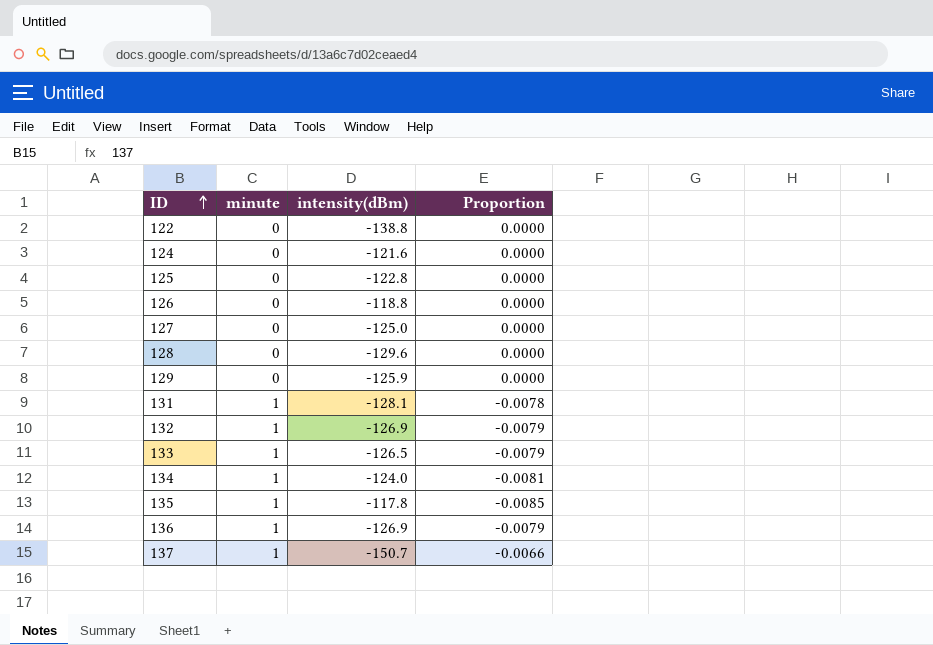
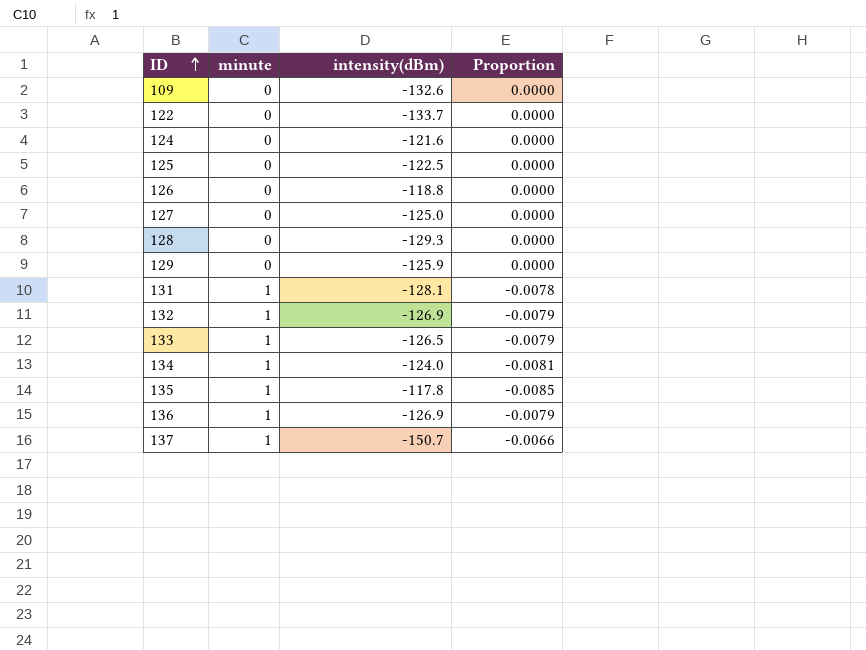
row 109: none -> 0 | -132.6 | 0.0000
122 | intensity(dBm): -138.8 -> -133.7
125 | intensity(dBm): -122.8 -> -122.5
128 | intensity(dBm): -129.6 -> -129.3

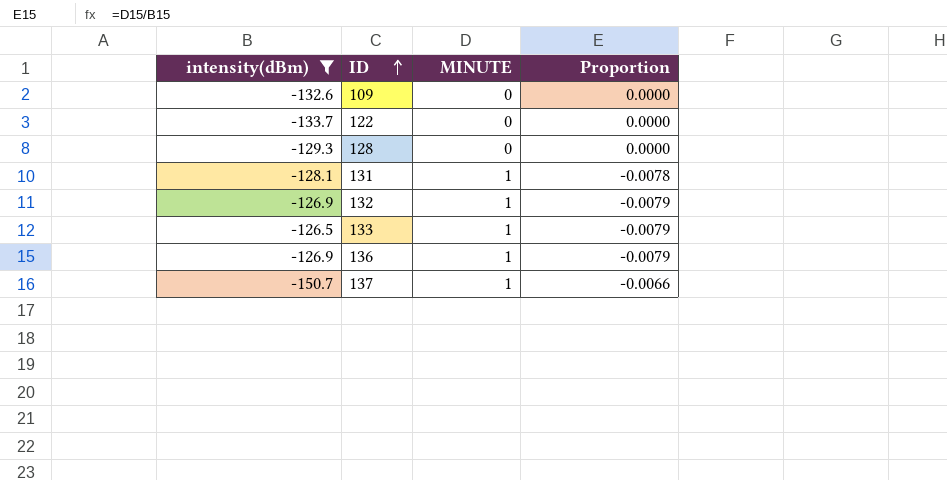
filter: none -> intensity(dBm) <= -126.5
column intensity(dBm) | position: 3 -> 1
column name: minute -> MINUTE

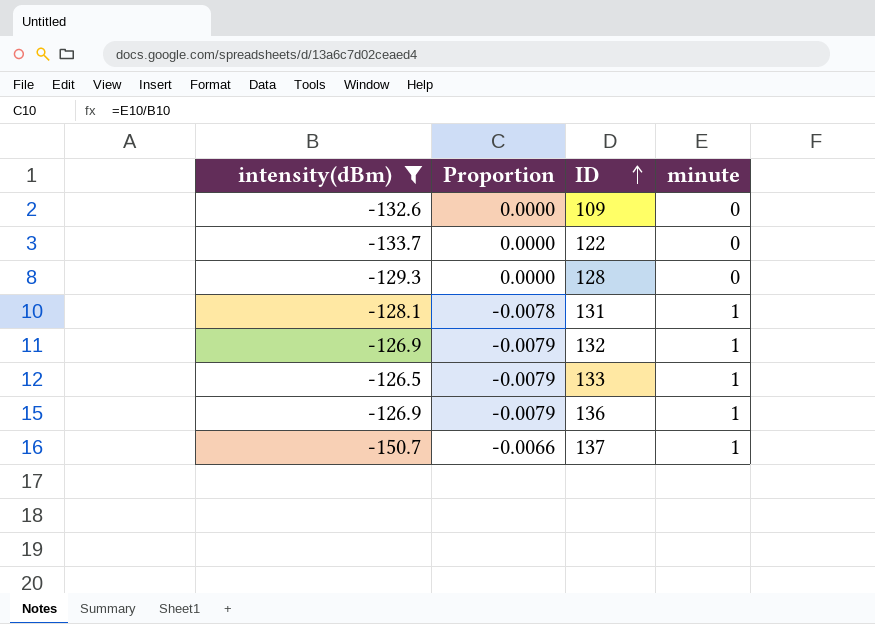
column Proportion | position: 4 -> 2
column name: MINUTE -> minute

